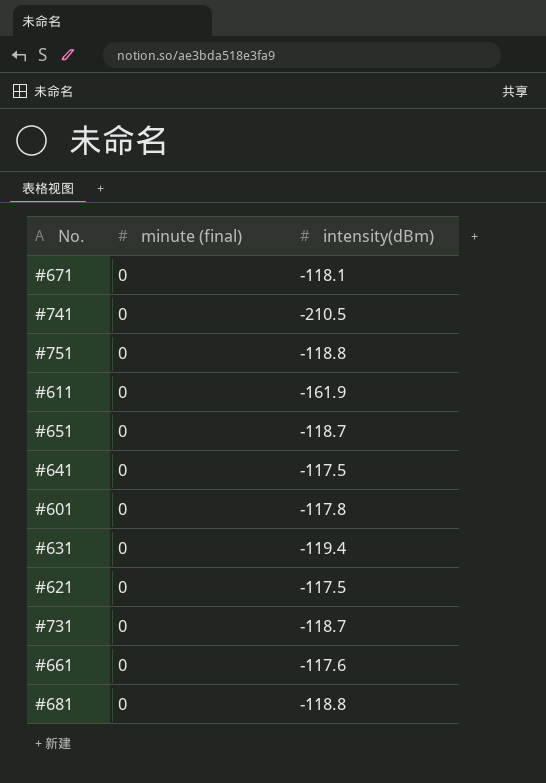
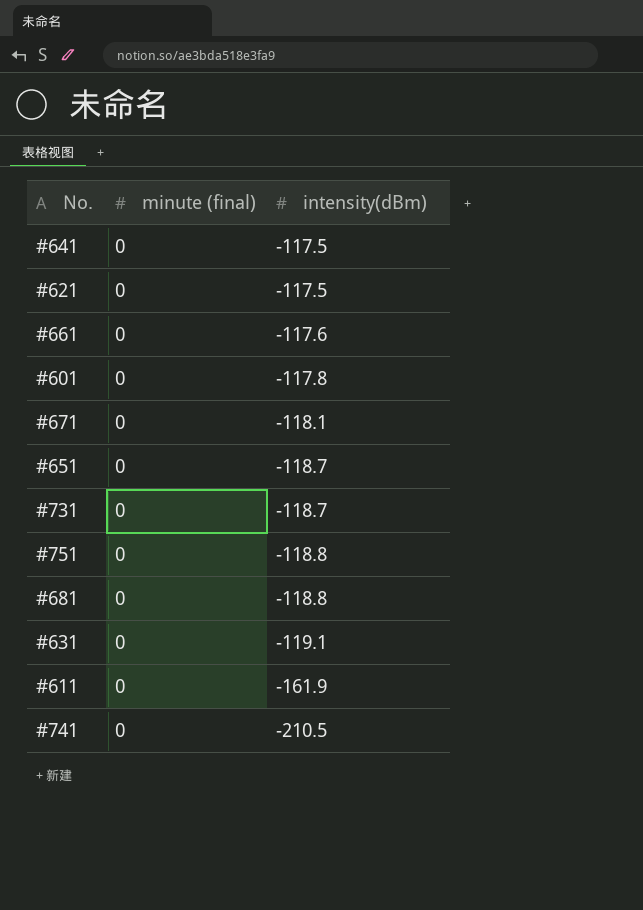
row order: none -> intensity(dBm) descending
#631 | intensity(dBm): -119.4 -> -119.1

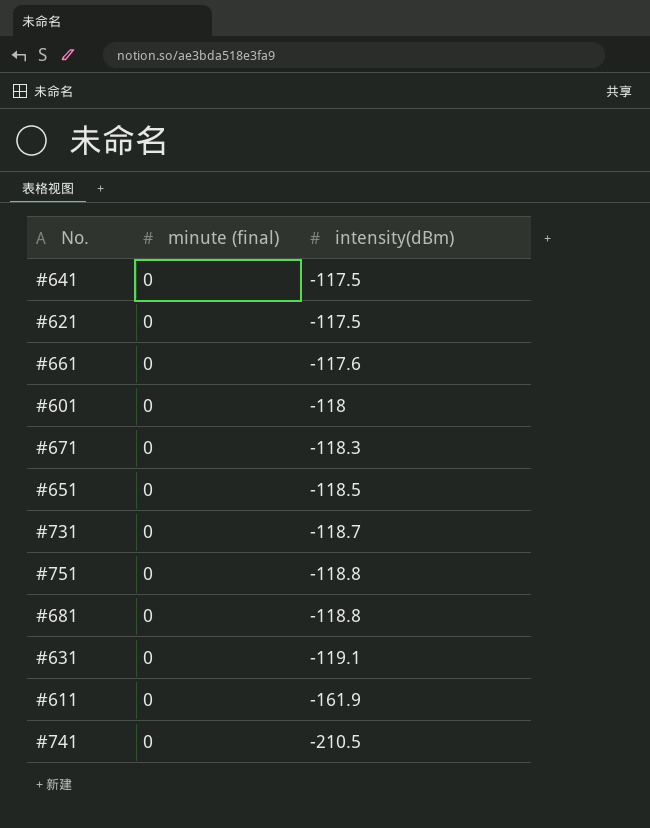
#601 | intensity(dBm): -117.8 -> -118
#671 | intensity(dBm): -118.1 -> -118.3
#651 | intensity(dBm): -118.7 -> -118.5

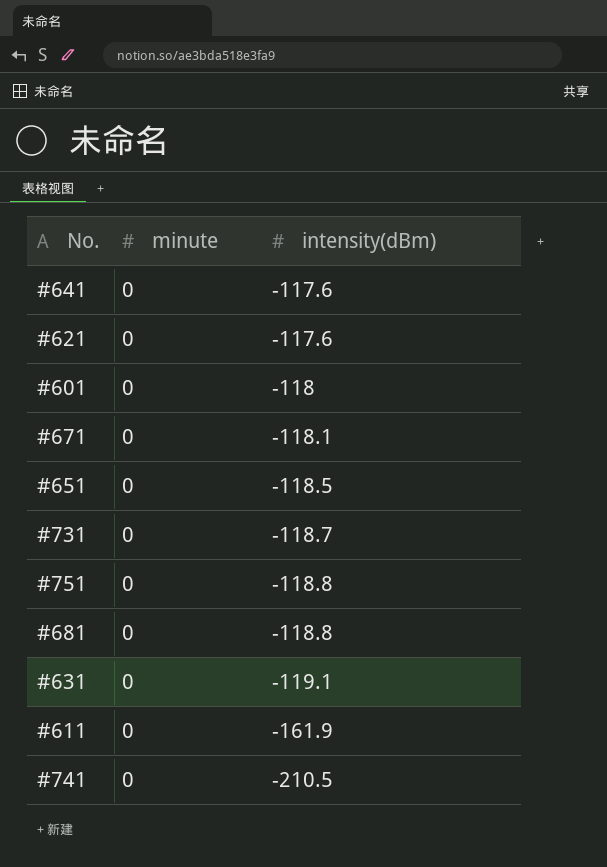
column name: minute (final) -> minute
row #661: 0 | -117.6 -> none
#641 | intensity(dBm): -117.5 -> -117.6
#621 | intensity(dBm): -117.5 -> -117.6
#671 | intensity(dBm): -118.3 -> -118.1

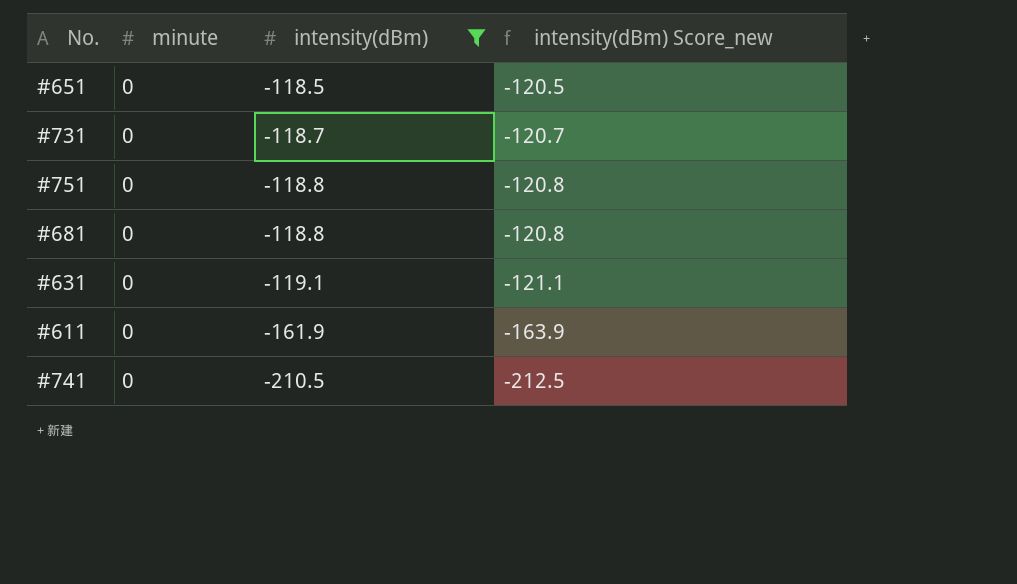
filter: none -> intensity(dBm) <= -118.5
column intensity(dBm) Score_new | formula: none -> [intensity(dBm)] - 2

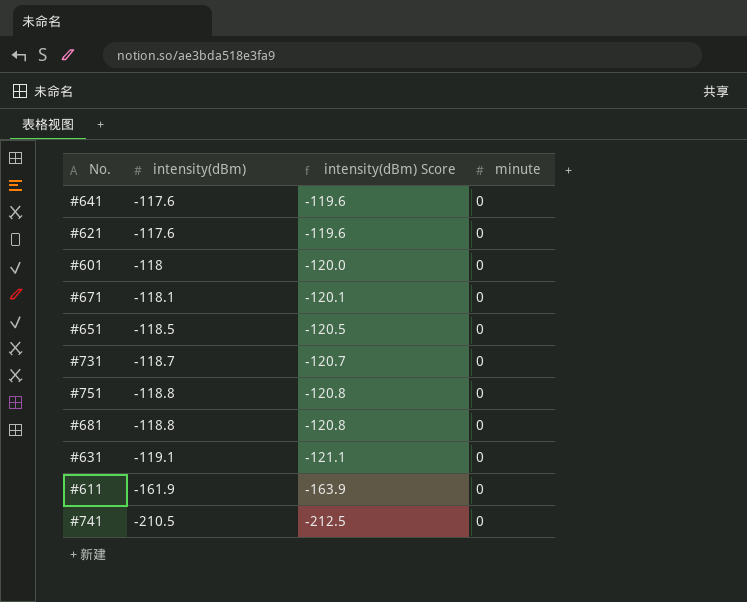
filter: intensity(dBm) <= -118.5 -> none
column name: intensity(dBm) Score_new -> intensity(dBm) Score
column minute | position: 2 -> 4

